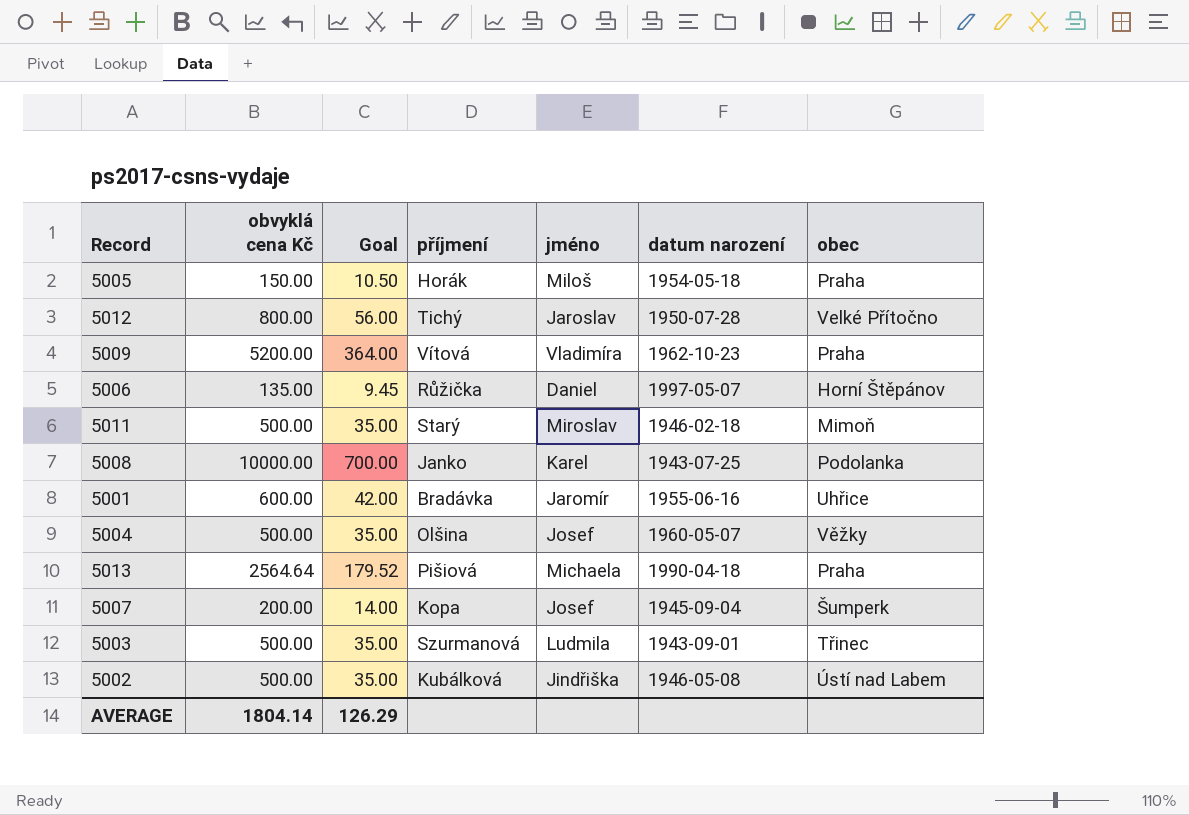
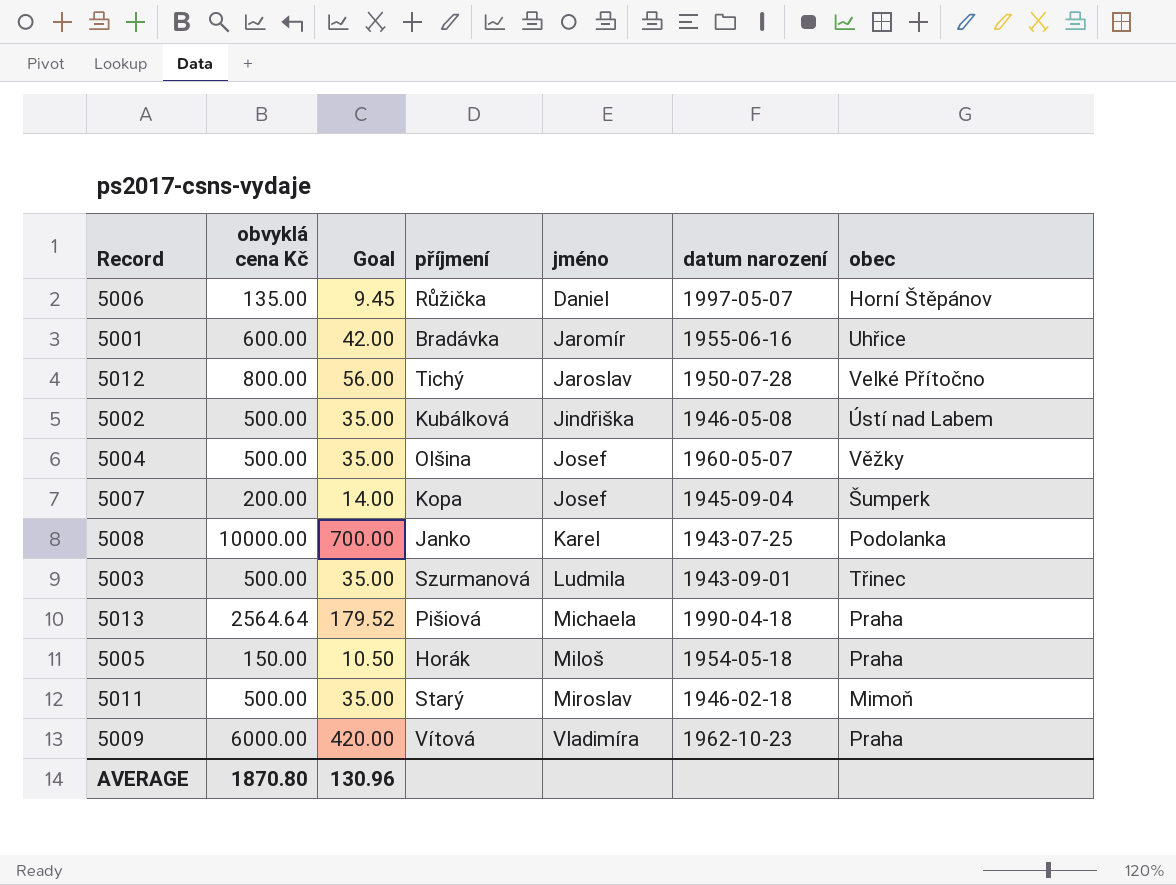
row order: none -> jméno ascending
5009 | obvyklá cena Kč: 5200.00 -> 6000.00
5009 | Goal: 364.00 -> 420.00
AVERAGE | obvyklá cena Kč: 1804.14 -> 1870.80
AVERAGE | Goal: 126.29 -> 130.96

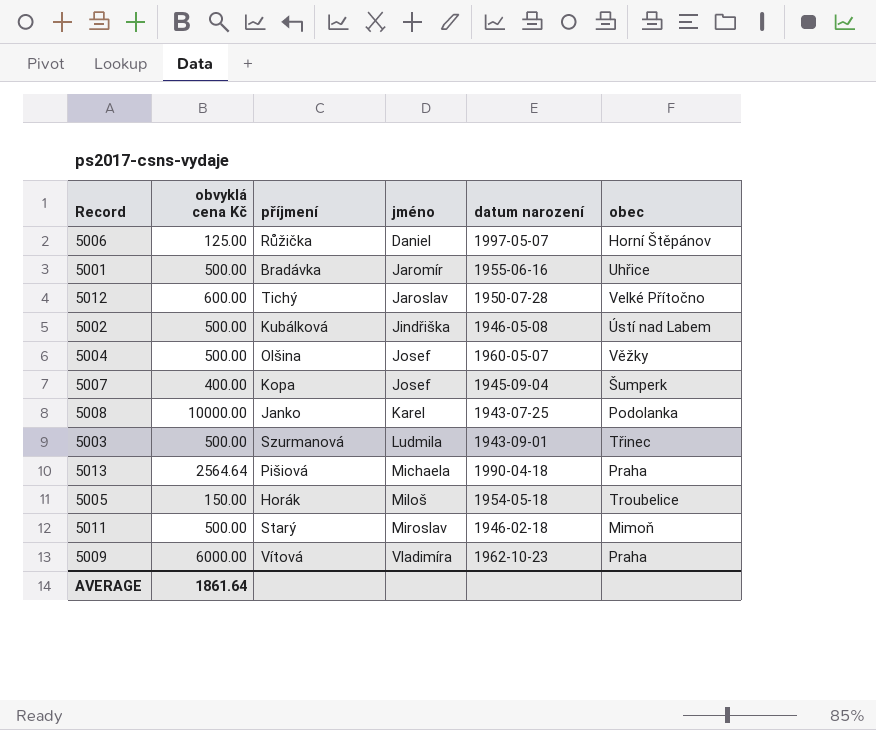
column Goal | formula: [obvyklá cena Kč] * 0.07 -> none
5006 | obvyklá cena Kč: 135.00 -> 125.00
5001 | obvyklá cena Kč: 600.00 -> 500.00
5012 | obvyklá cena Kč: 800.00 -> 600.00
5007 | obvyklá cena Kč: 200.00 -> 400.00
5005 | obec: Praha -> Troubelice
AVERAGE | obvyklá cena Kč: 1870.80 -> 1861.64

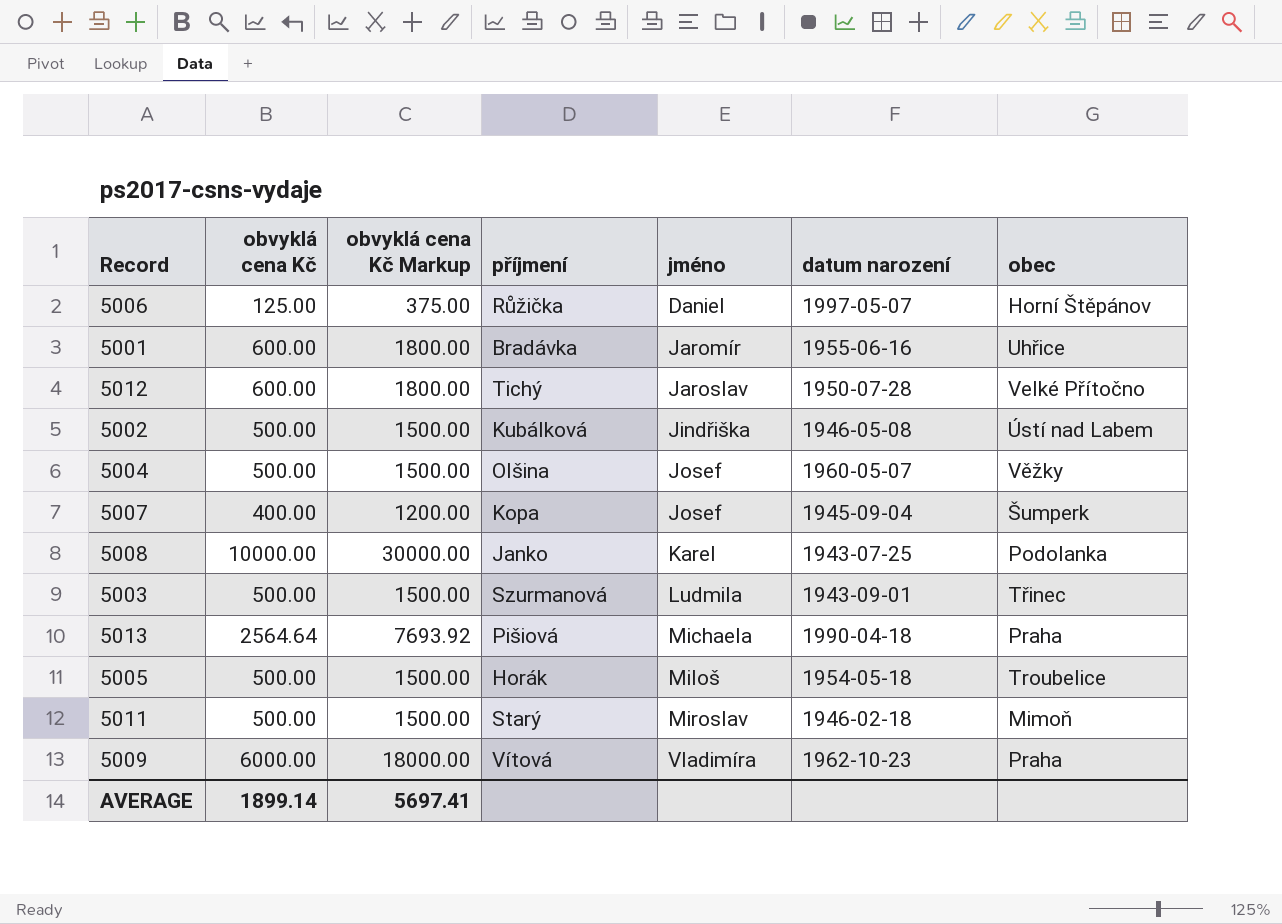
column obvyklá cena Kč Markup | formula: none -> [obvyklá cena Kč] * 3
5001 | obvyklá cena Kč: 500.00 -> 600.00
5005 | obvyklá cena Kč: 150.00 -> 500.00
AVERAGE | obvyklá cena Kč: 1861.64 -> 1899.14

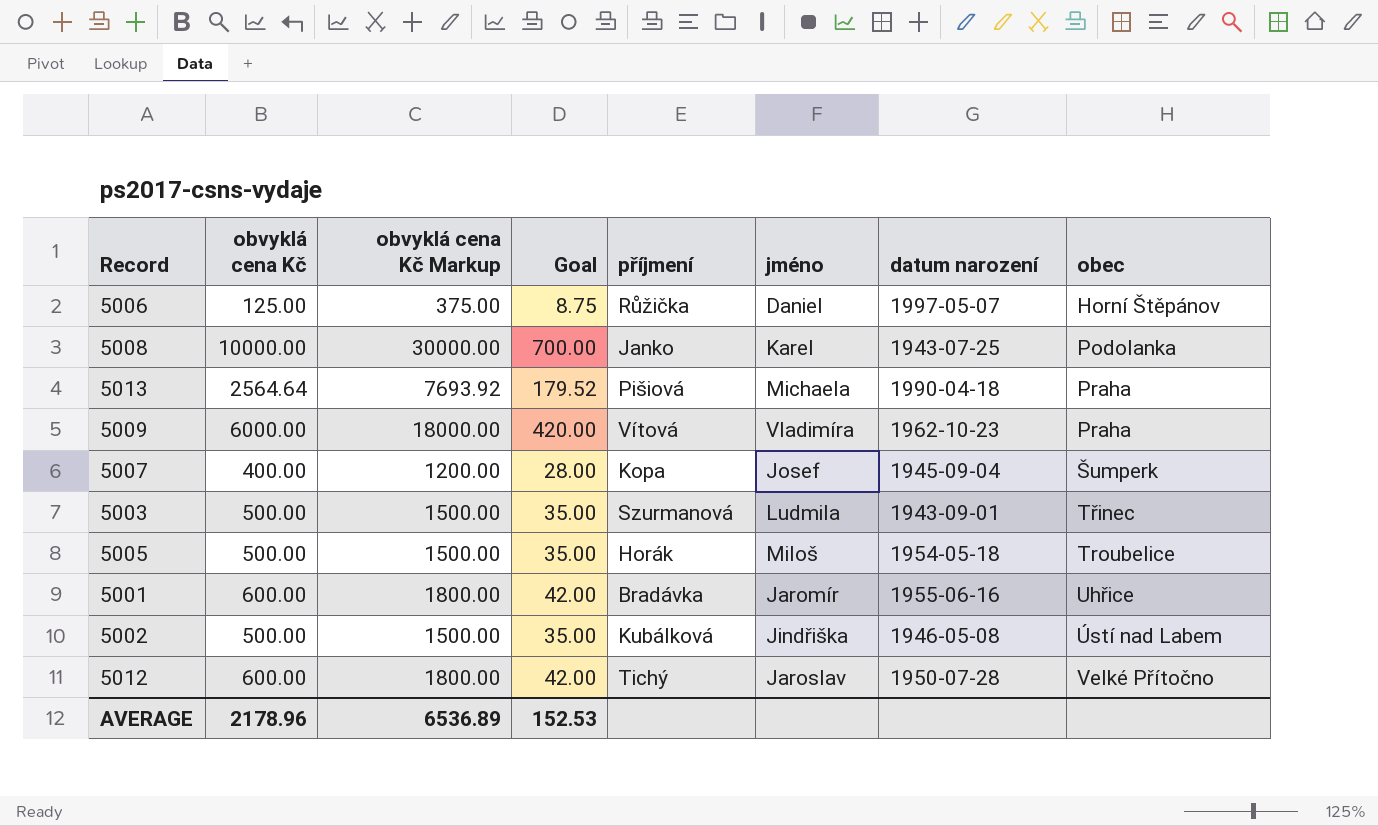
row order: jméno ascending -> obec ascending
column Goal | formula: none -> [obvyklá cena Kč] * 0.07
row 5004: 500.00 | 1500.00 | Olšina | Josef | 1960-05-07 | Věžky -> none
row 5011: 500.00 | 1500.00 | Starý | Miroslav | 1946-02-18 | Mimoň -> none
AVERAGE | obvyklá cena Kč: 1899.14 -> 2178.96
AVERAGE | obvyklá cena Kč Markup: 5697.41 -> 6536.89

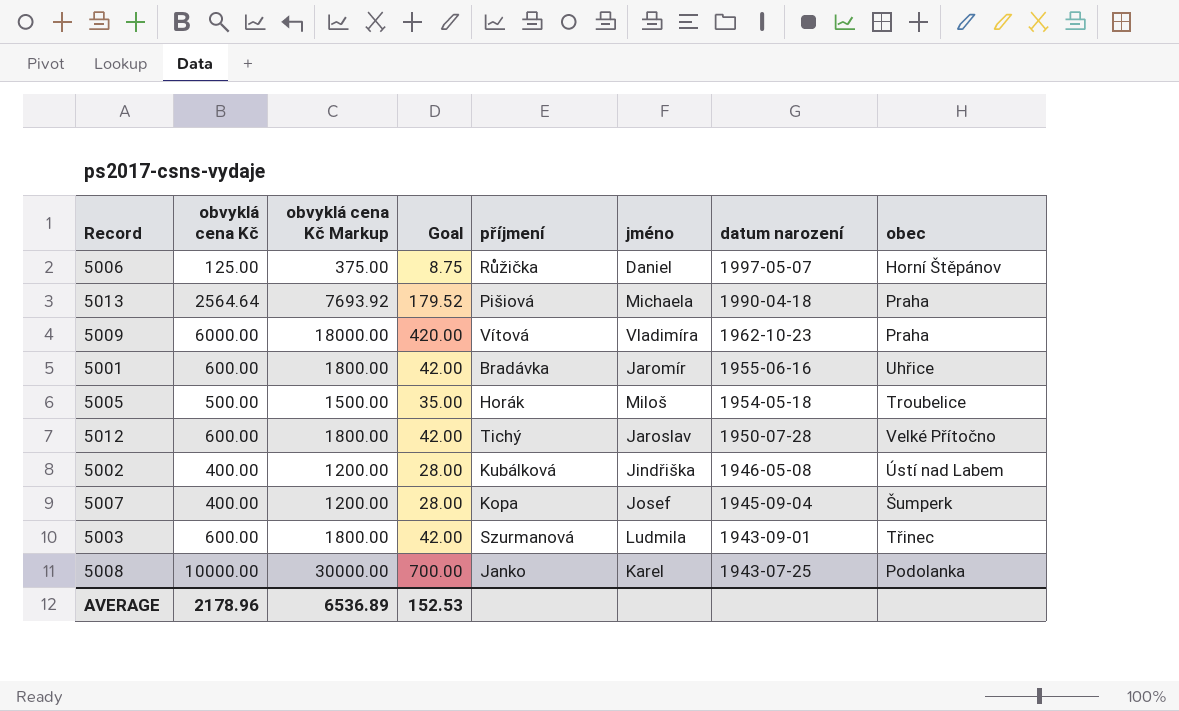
row order: obec ascending -> datum narození descending
5002 | obvyklá cena Kč: 500.00 -> 400.00
5002 | obvyklá cena Kč Markup: 1500.00 -> 1200.00
5002 | Goal: 35.00 -> 28.00
5003 | obvyklá cena Kč: 500.00 -> 600.00
5003 | obvyklá cena Kč Markup: 1500.00 -> 1800.00
5003 | Goal: 35.00 -> 42.00

